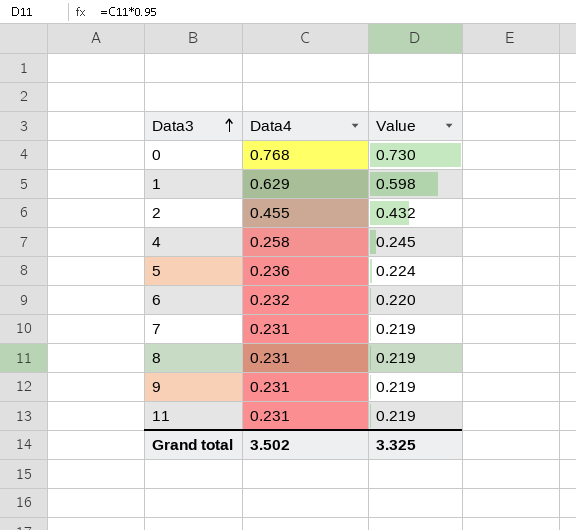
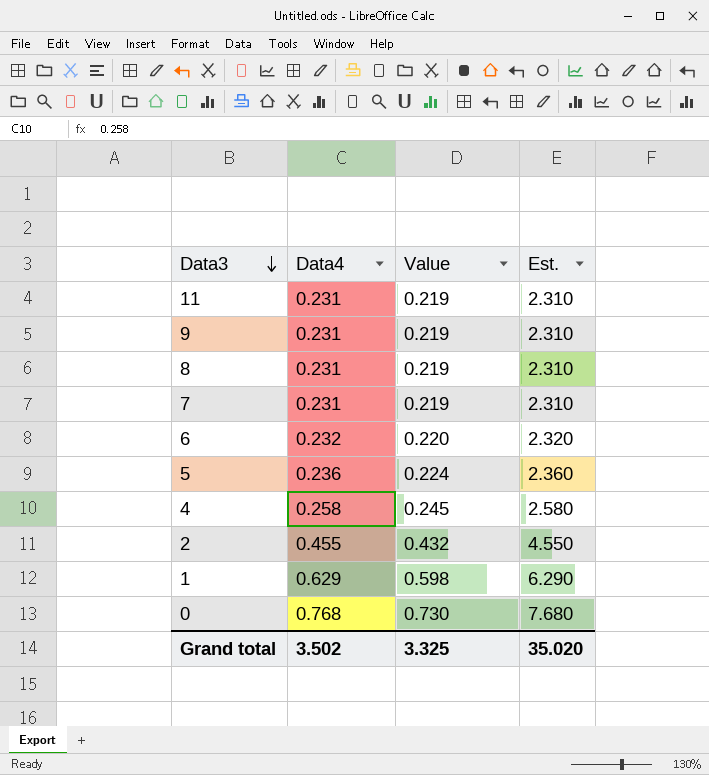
row order: Data3 ascending -> Data3 descending
column Est. | formula: none -> [Data4] * 10

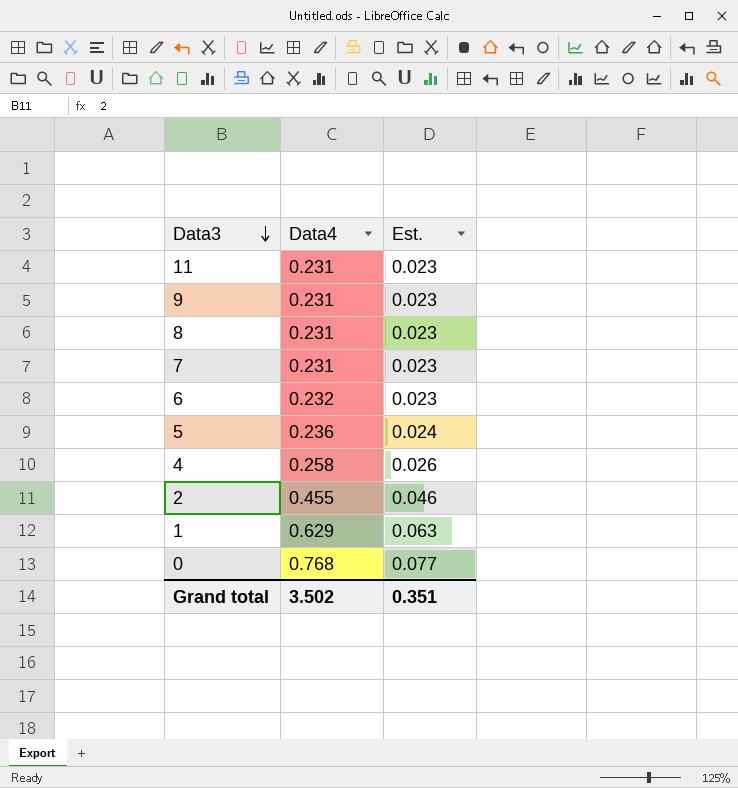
column Value | formula: [Data4] * 0.95 -> none
column Est. | formula: [Data4] * 10 -> [Data4] * 0.1
Grand total | Est.: 35.020 -> 0.351

